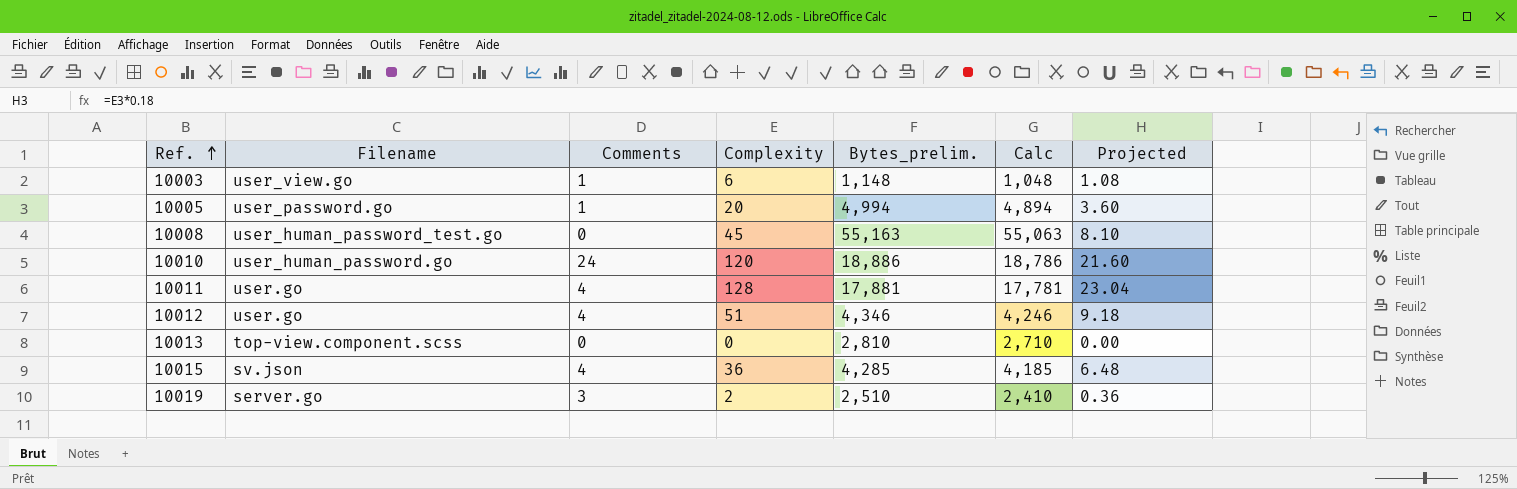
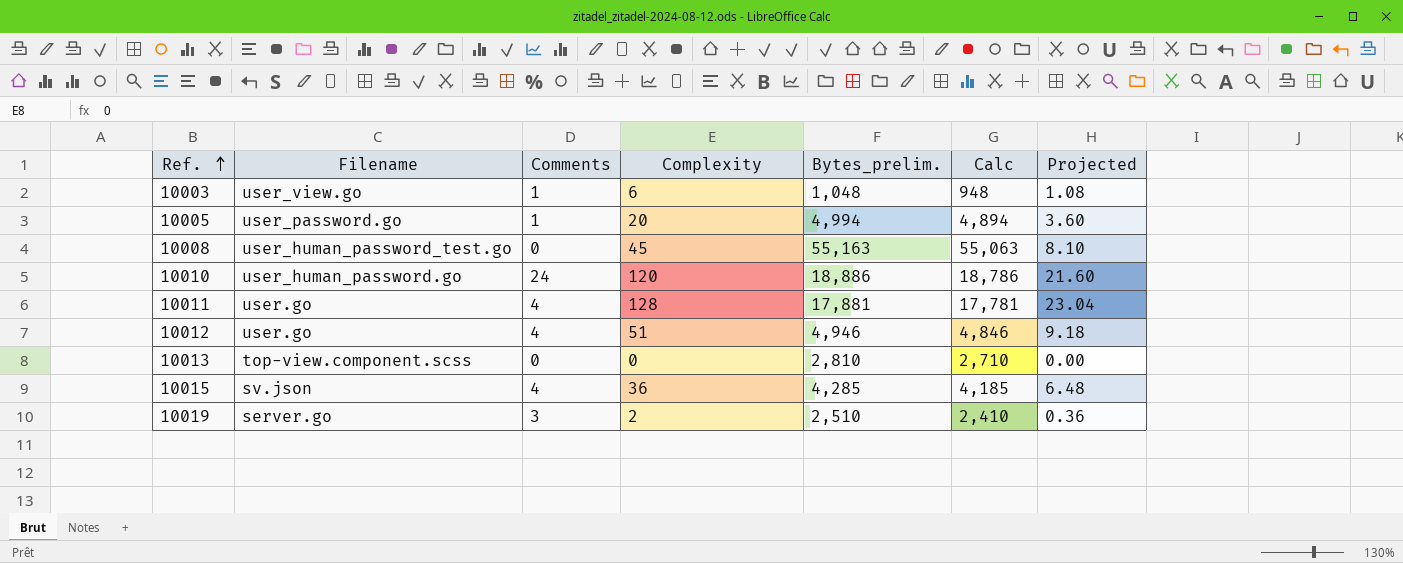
10003 | Bytes_prelim.: 1,148 -> 1,048
10003 | Calc: 1,048 -> 948
10012 | Bytes_prelim.: 4,346 -> 4,946
10012 | Calc: 4,246 -> 4,846

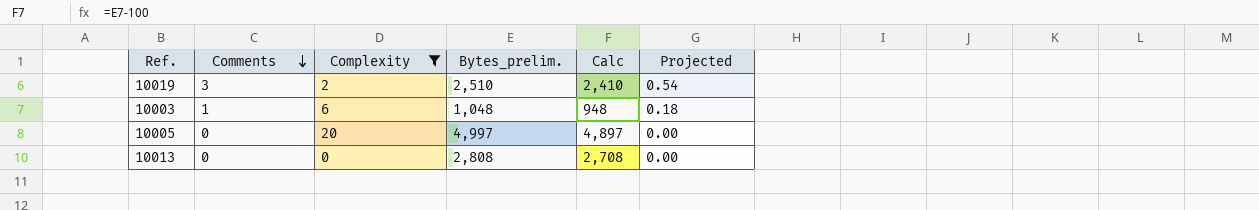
filter: none -> Complexity <= 20
row order: Ref. ascending -> Comments descending
column Filename | position: 2 -> none
column Projected | formula: [Complexity] * 0.18 -> [Comments] * 0.18
10005 | Comments: 1 -> 0
10005 | Bytes_prelim.: 4,994 -> 4,997
10005 | Calc: 4,894 -> 4,897
10013 | Bytes_prelim.: 2,810 -> 2,808
10013 | Calc: 2,710 -> 2,708

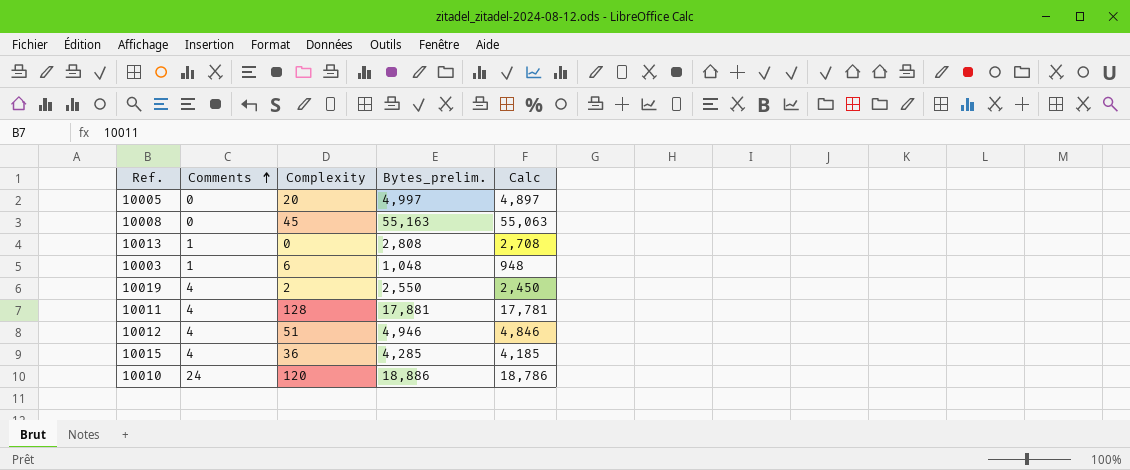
filter: Complexity <= 20 -> none
row order: Comments descending -> Comments ascending
column Projected | formula: [Comments] * 0.18 -> none
10013 | Comments: 0 -> 1
10019 | Comments: 3 -> 4
10019 | Bytes_prelim.: 2,510 -> 2,550
10019 | Calc: 2,410 -> 2,450

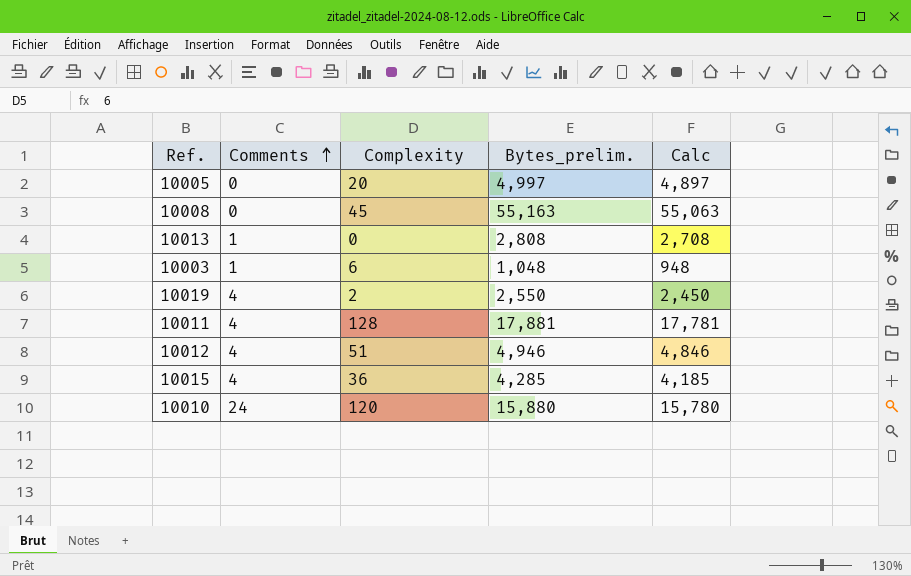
10010 | Bytes_prelim.: 18,886 -> 15,880
10010 | Calc: 18,786 -> 15,780

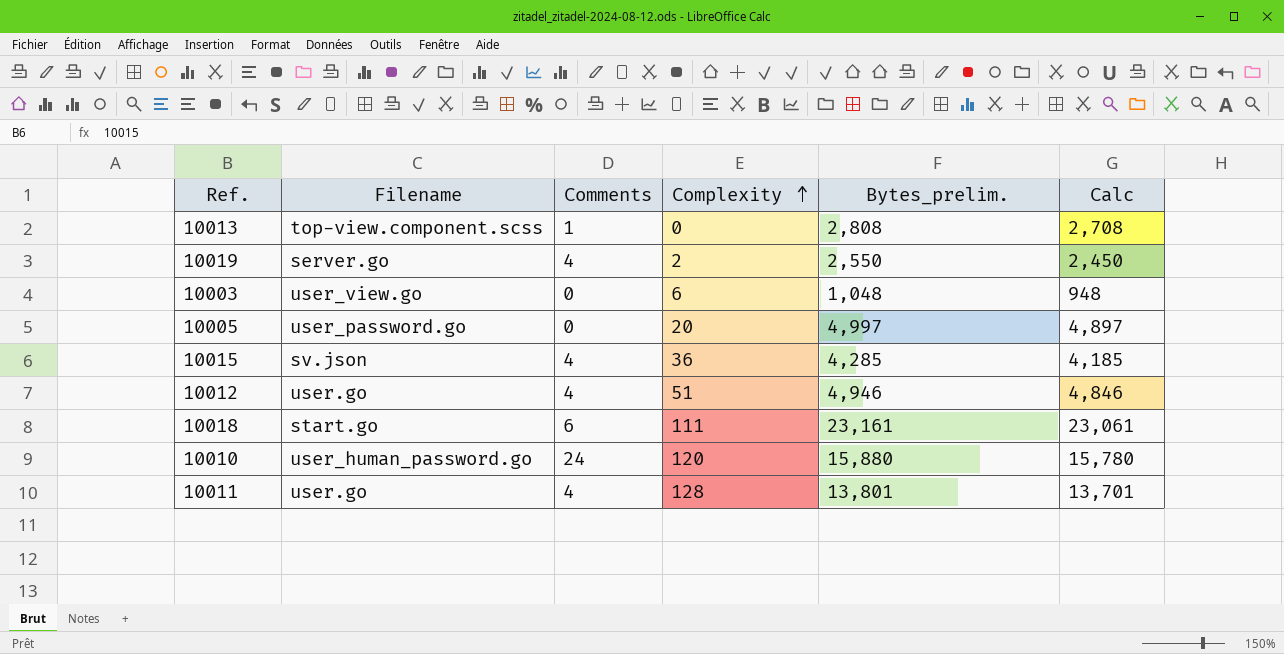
row order: Comments ascending -> Complexity ascending
column Filename | position: none -> 2
row 10008: 0 | 45 | 55,163 | 55,063 -> none
10003 | Comments: 1 -> 0
row 10018: none -> start.go | 6 | 111 | 23,161 | 23,061
10011 | Bytes_prelim.: 17,881 -> 13,801
10011 | Calc: 17,781 -> 13,701

